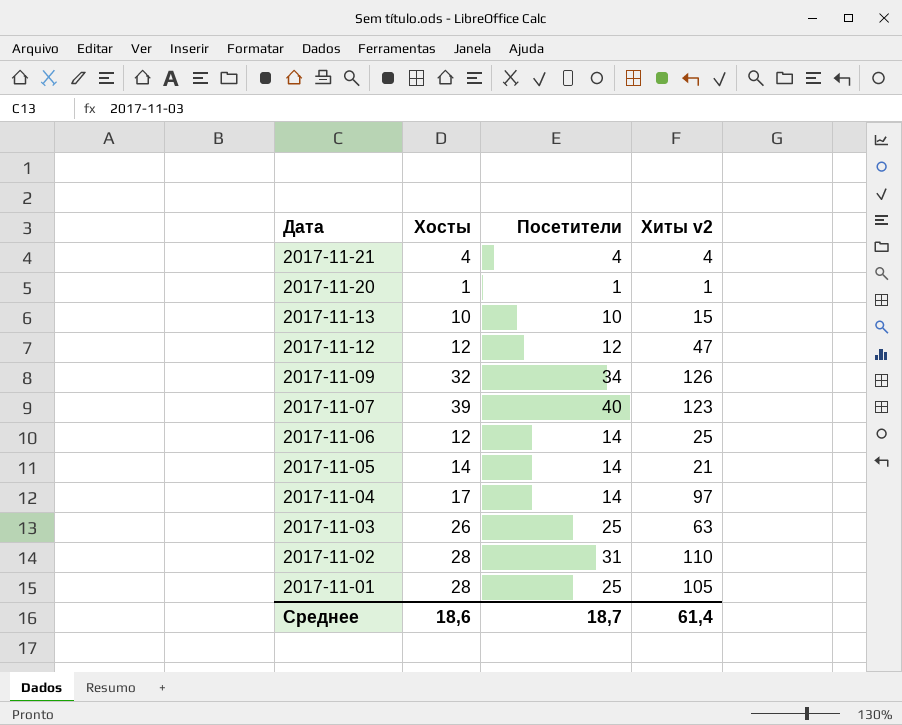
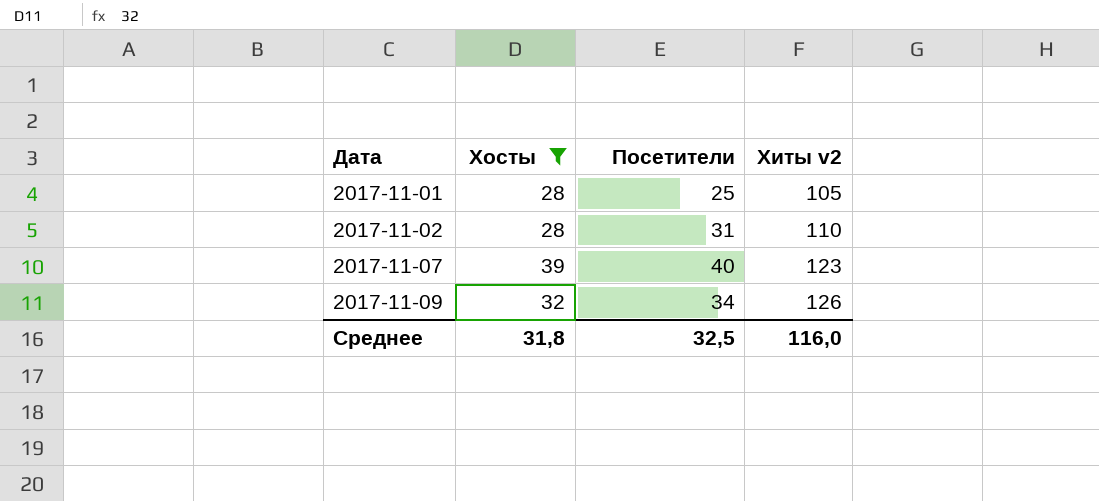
filter: none -> Хосты >= 28
row order: Дата descending -> Дата ascending
Среднее | Хосты: 18,6 -> 31,8
Среднее | Посетители: 18,7 -> 32,5
Среднее | Хиты v2: 61,4 -> 116,0

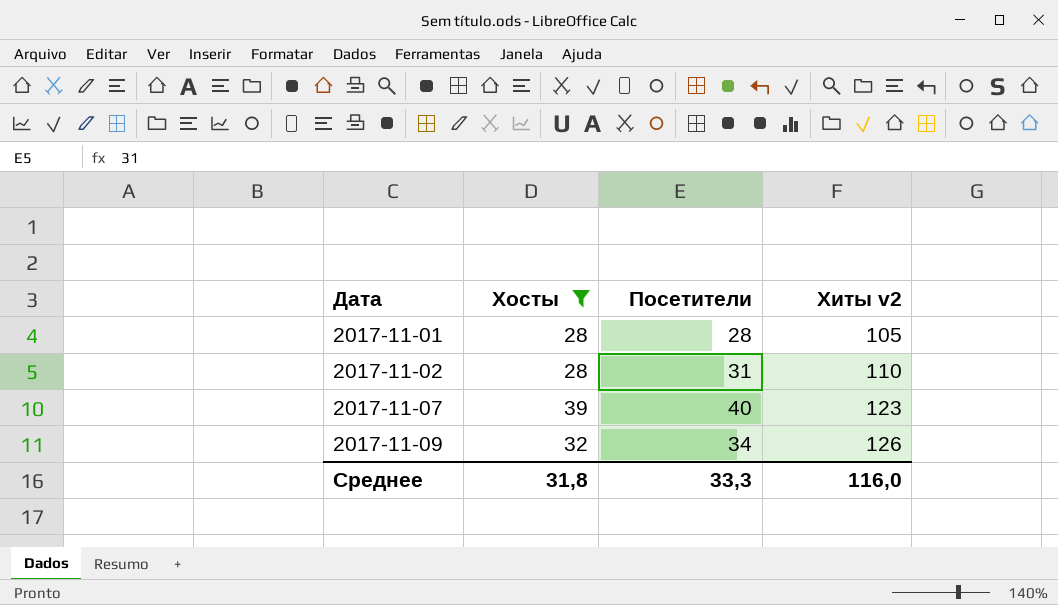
2017-11-01 | Посетители: 25 -> 28
Среднее | Посетители: 32,5 -> 33,3

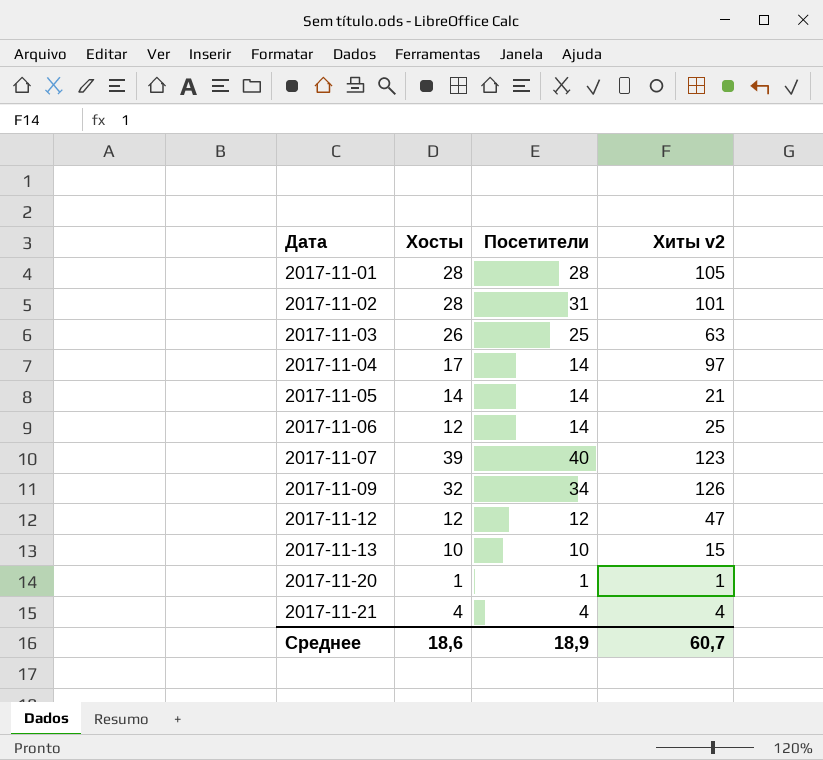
filter: Хосты >= 28 -> none
2017-11-02 | Хиты v2: 110 -> 101
Среднее | Хосты: 31,8 -> 18,6
Среднее | Посетители: 33,3 -> 18,9
Среднее | Хиты v2: 116,0 -> 60,7

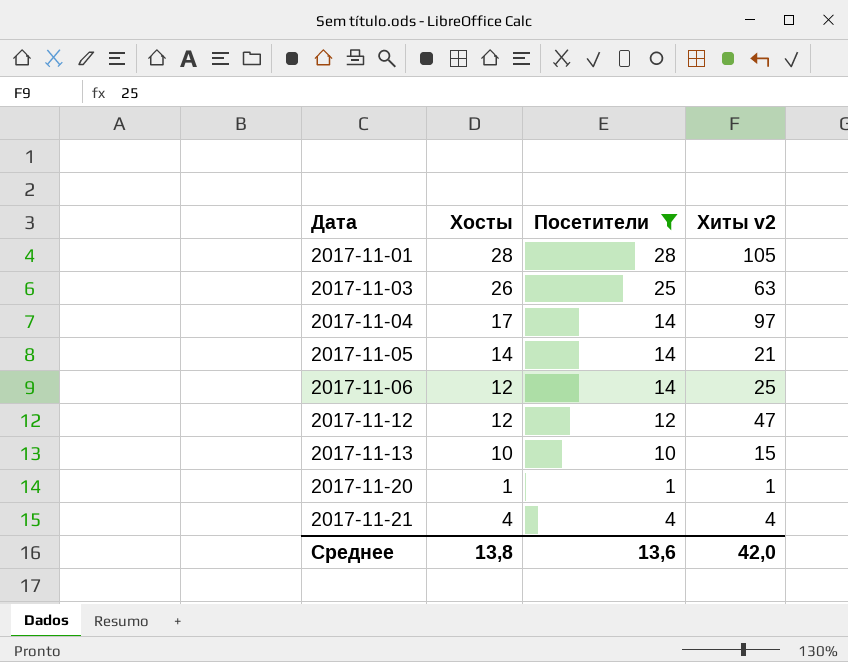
filter: none -> Посетители <= 28
Среднее | Хосты: 18,6 -> 13,8
Среднее | Посетители: 18,9 -> 13,6
Среднее | Хиты v2: 60,7 -> 42,0

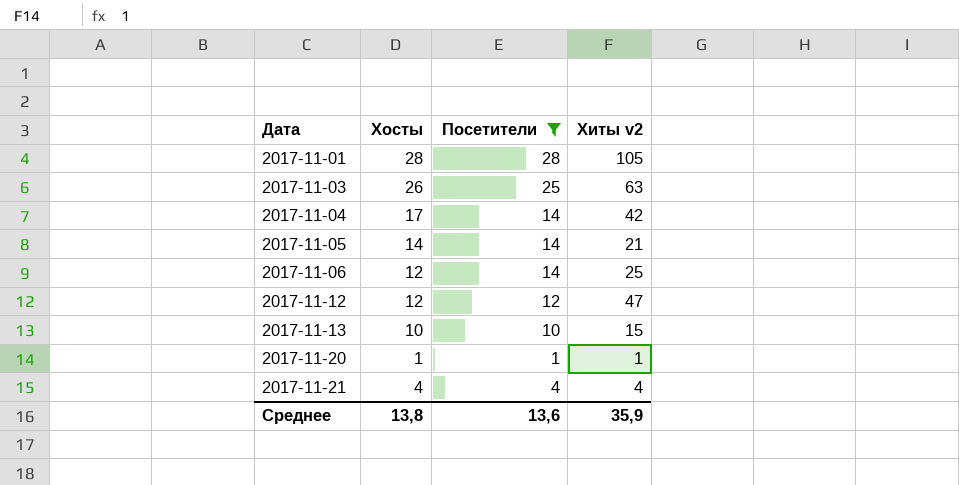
2017-11-04 | Хиты v2: 97 -> 42
Среднее | Хиты v2: 42,0 -> 35,9

